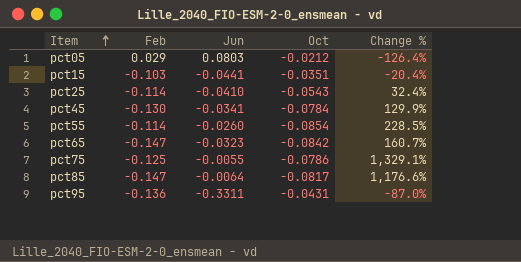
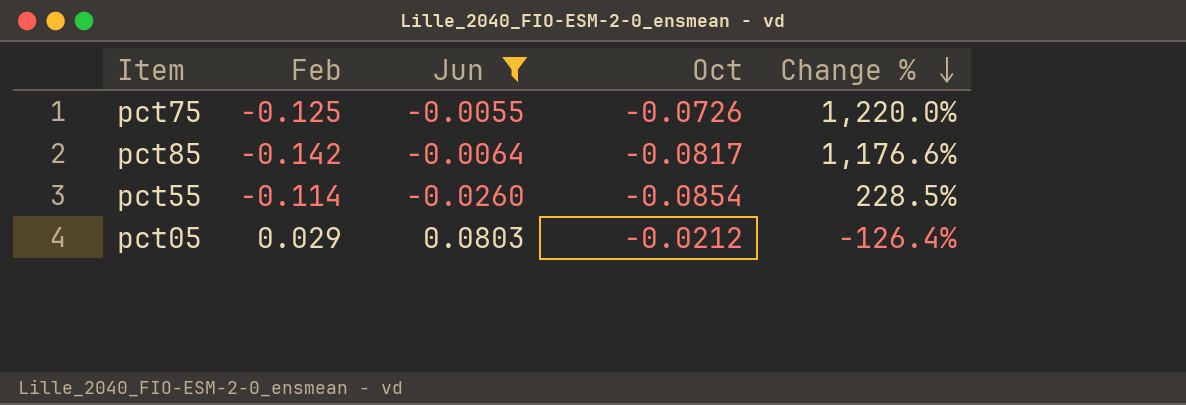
filter: none -> Jun >= -0.0260
row order: Item ascending -> Change % descending
pct75 | Oct: -0.0786 -> -0.0726
pct75 | Change %: 1,329.1% -> 1,220.0%
pct85 | Feb: -0.147 -> -0.142

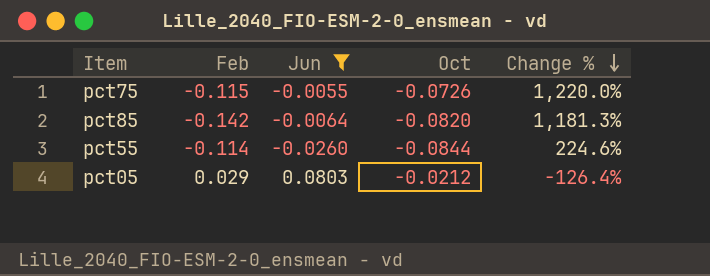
pct75 | Feb: -0.125 -> -0.115
pct85 | Oct: -0.0817 -> -0.0820
pct85 | Change %: 1,176.6% -> 1,181.3%
pct55 | Oct: -0.0854 -> -0.0844
pct55 | Change %: 228.5% -> 224.6%

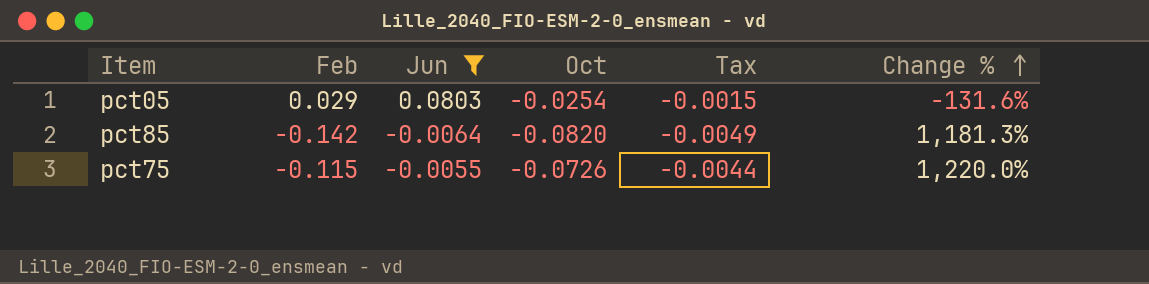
row order: Change % descending -> Change % ascending
column Tax | formula: none -> [Oct] * 0.06
row pct55: -0.114 | -0.0260 | -0.0844 | 224.6% -> none
pct05 | Oct: -0.0212 -> -0.0254
pct05 | Change %: -126.4% -> -131.6%

